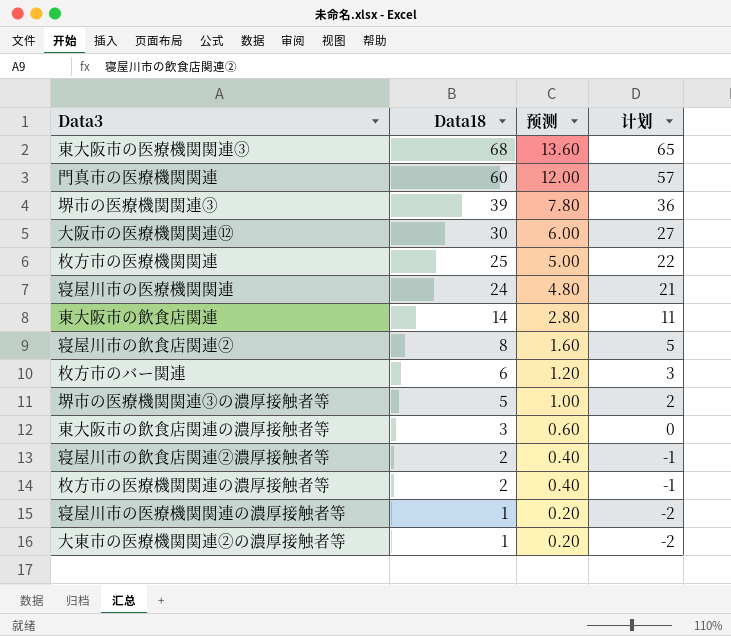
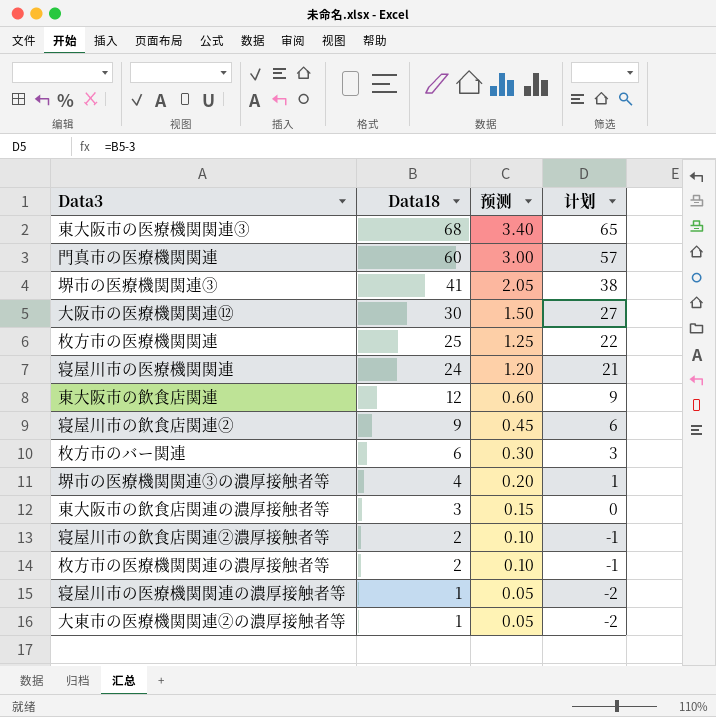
column 预测 | formula: [Data18] * 0.2 -> [Data18] * 0.05
堺市の医療機関関連③ | Data18: 39 -> 41
堺市の医療機関関連③ | 计划: 36 -> 38
東大阪市の飲食店関連 | Data18: 14 -> 12
東大阪市の飲食店関連 | 计划: 11 -> 9
寝屋川市の飲食店関連② | Data18: 8 -> 9
寝屋川市の飲食店関連② | 计划: 5 -> 6
堺市の医療機関関連③の濃厚接触者等 | Data18: 5 -> 4
堺市の医療機関関連③の濃厚接触者等 | 计划: 2 -> 1

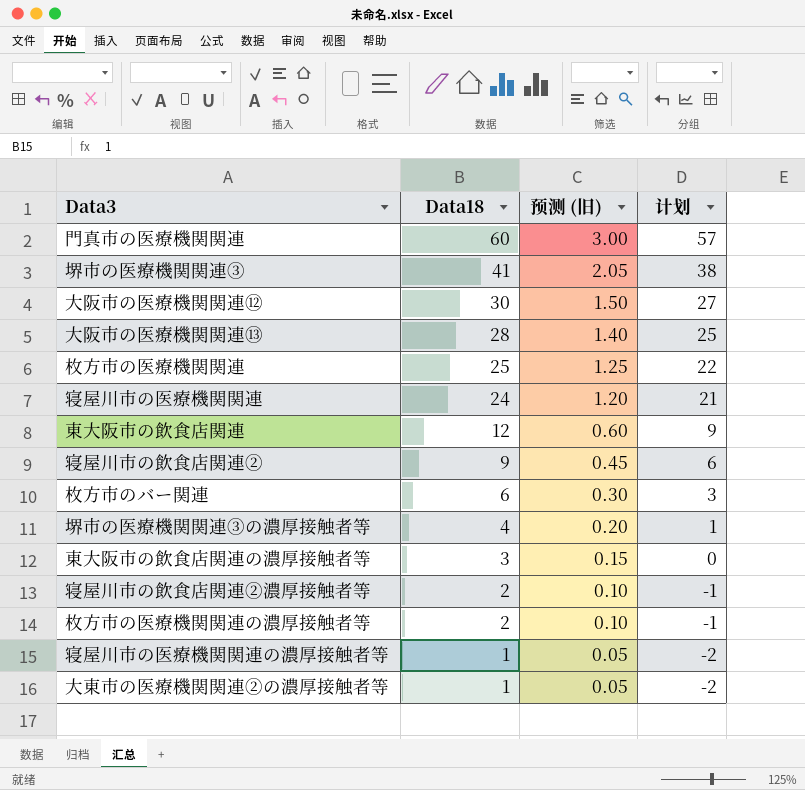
column name: 预测 -> 预测 (旧)
row 東大阪市の医療機関関連③: 68 | 3.40 | 65 -> none
row 大阪市の医療機関関連⑬: none -> 28 | 1.40 | 25

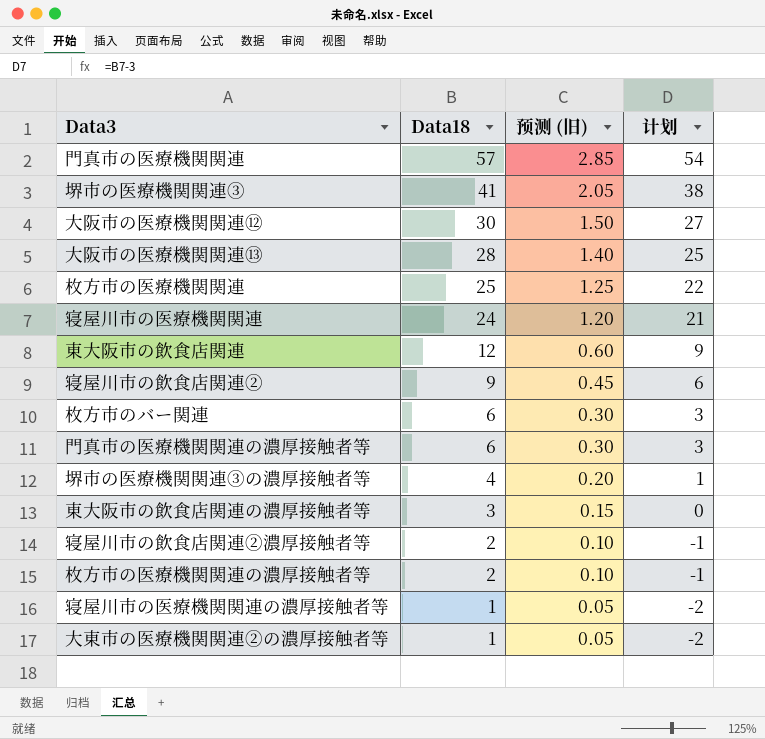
門真市の医療機関関連 | Data18: 60 -> 57
門真市の医療機関関連 | 预测 (旧): 3.00 -> 2.85
門真市の医療機関関連 | 计划: 57 -> 54
row 門真市の医療機関関連の濃厚接触者等: none -> 6 | 0.30 | 3

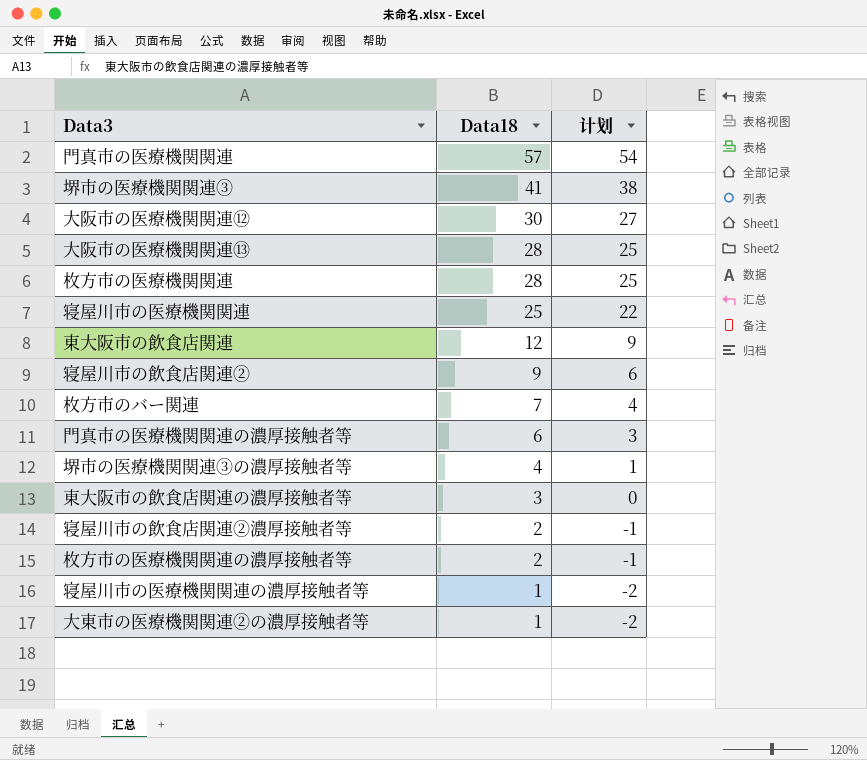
column 预测 (旧) | formula: [Data18] * 0.05 -> none
枚方市の医療機関関連 | Data18: 25 -> 28
枚方市の医療機関関連 | 计划: 22 -> 25
寝屋川市の医療機関関連 | Data18: 24 -> 25
寝屋川市の医療機関関連 | 计划: 21 -> 22
枚方市のバー関連 | Data18: 6 -> 7
枚方市のバー関連 | 计划: 3 -> 4

